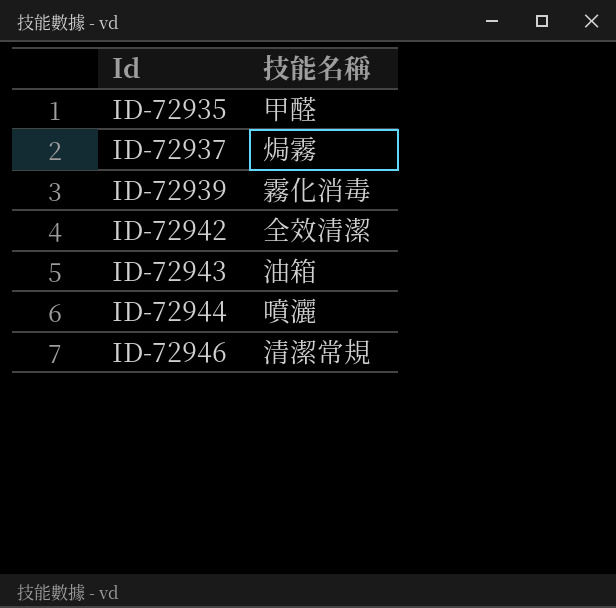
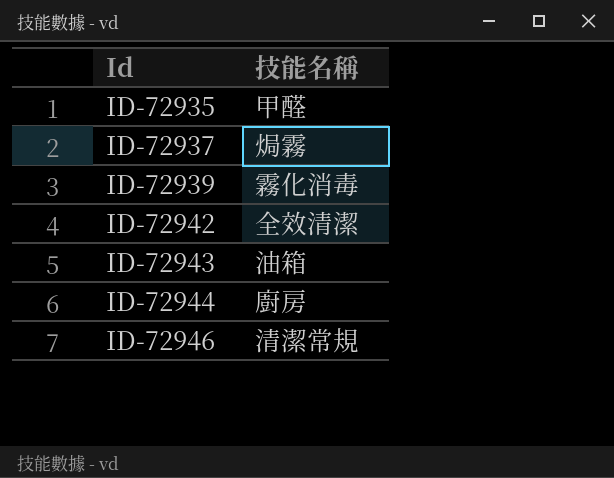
ID-72944 | 技能名稱: 噴灑 -> 廚房

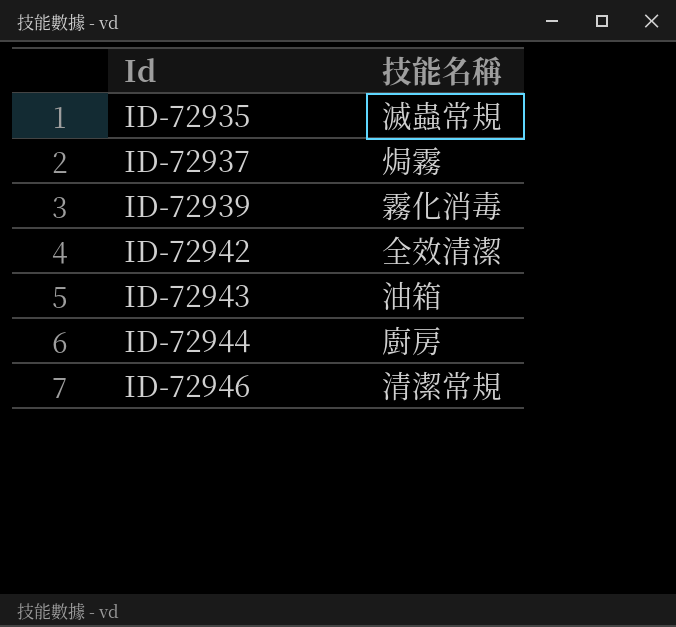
ID-72935 | 技能名稱: 甲醛 -> 滅蟲常規

